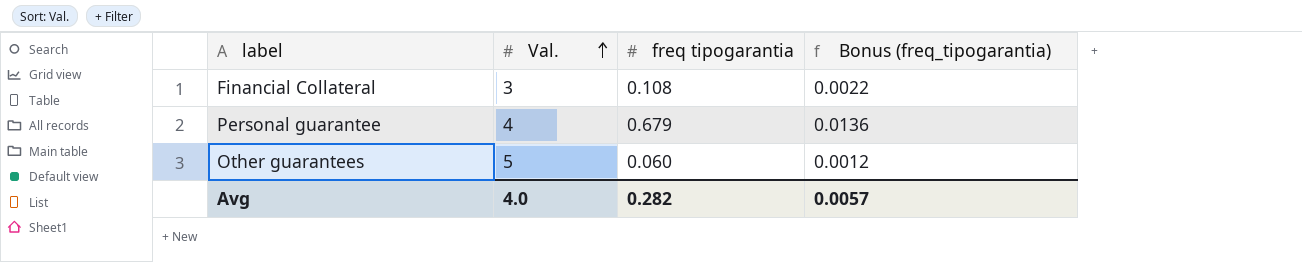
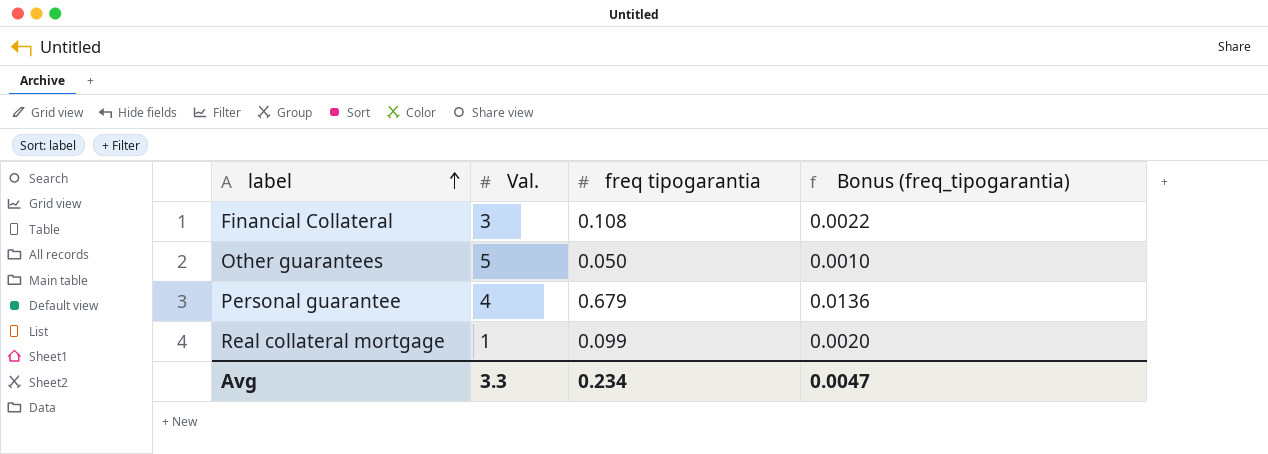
row order: Val. ascending -> label ascending
Other guarantees | freq tipogarantia: 0.060 -> 0.050
Other guarantees | Bonus (freq_tipogarantia): 0.0012 -> 0.0010
row Real collateral mortgage: none -> 1 | 0.099 | 0.0020
Avg | Val.: 4.0 -> 3.3
Avg | freq tipogarantia: 0.282 -> 0.234
Avg | Bonus (freq_tipogarantia): 0.0057 -> 0.0047

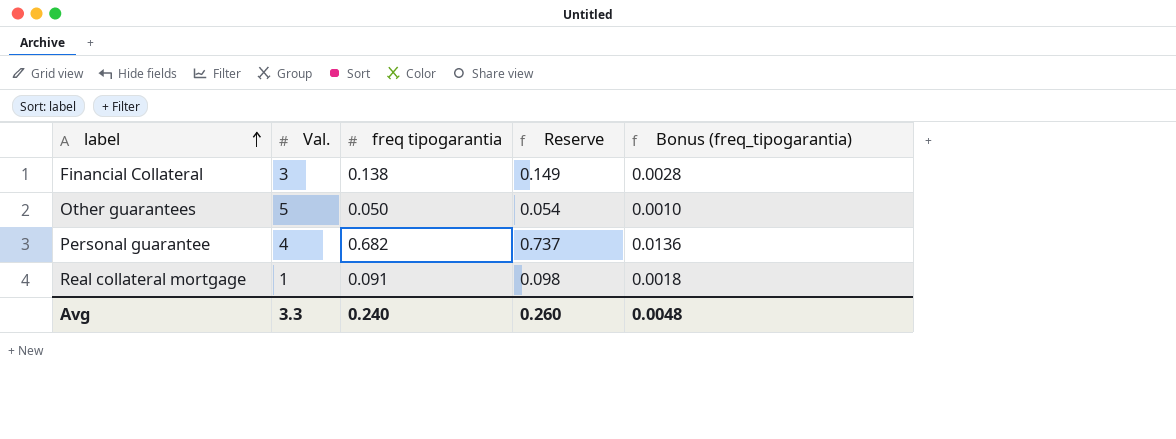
column Reserve | formula: none -> [freq tipogarantia] * 1.08
Financial Collateral | freq tipogarantia: 0.108 -> 0.138
Financial Collateral | Bonus (freq_tipogarantia): 0.0022 -> 0.0028
Personal guarantee | freq tipogarantia: 0.679 -> 0.682
Real collateral mortgage | freq tipogarantia: 0.099 -> 0.091
Real collateral mortgage | Bonus (freq_tipogarantia): 0.0020 -> 0.0018
Avg | freq tipogarantia: 0.234 -> 0.240
Avg | Bonus (freq_tipogarantia): 0.0047 -> 0.0048

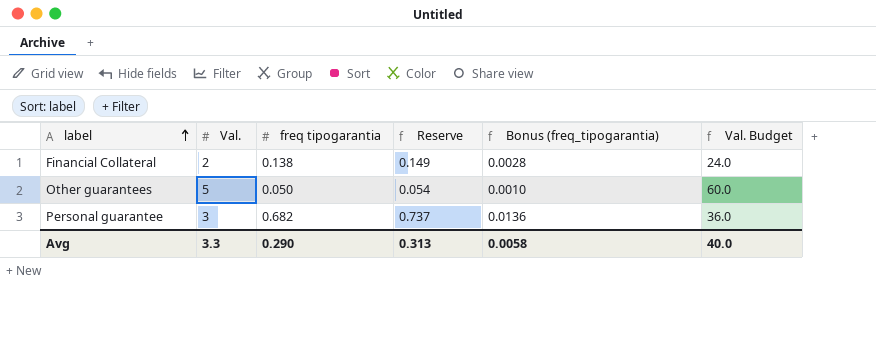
column Val. Budget | formula: none -> [Val.] * 12
row Real collateral mortgage: 1 | 0.091 | 0.098 | 0.0018 -> none
Financial Collateral | Val.: 3 -> 2
Personal guarantee | Val.: 4 -> 3
Avg | freq tipogarantia: 0.240 -> 0.290
Avg | Reserve: 0.260 -> 0.313
Avg | Bonus (freq_tipogarantia): 0.0048 -> 0.0058

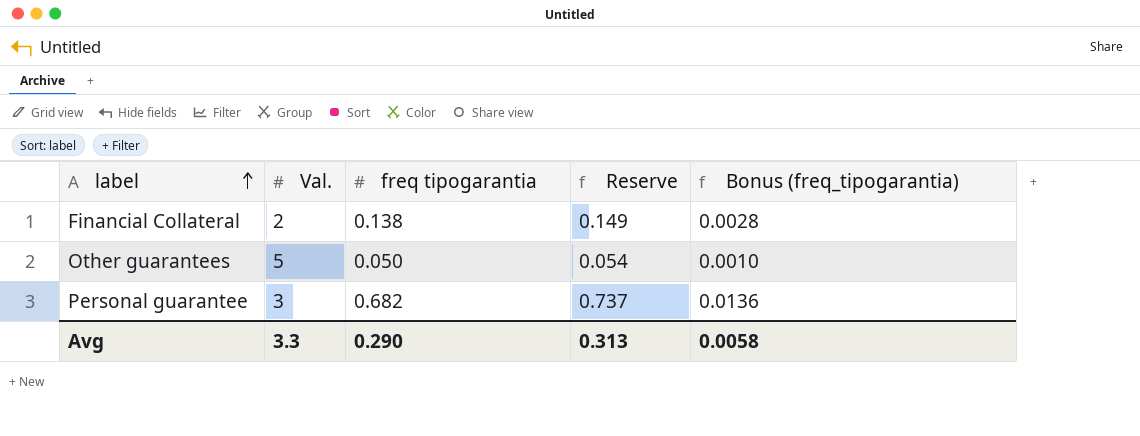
column Val. Budget | formula: [Val.] * 12 -> none

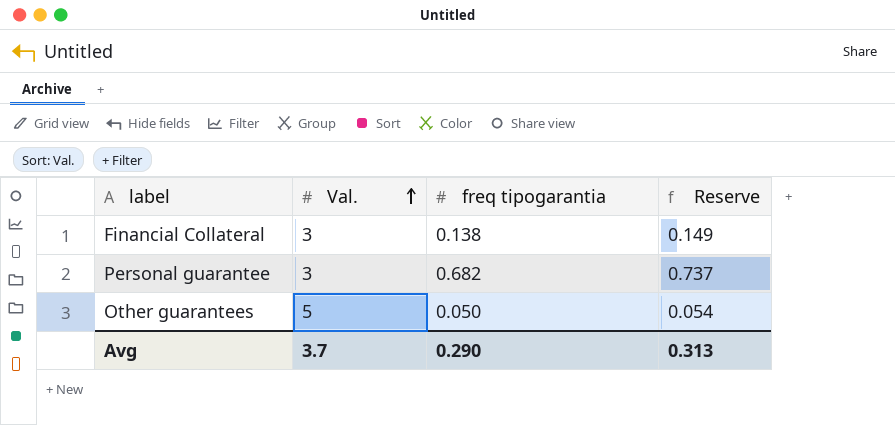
row order: label ascending -> Val. ascending
column Bonus (freq_tipogarantia) | formula: [freq tipogarantia] * 0.02 -> none
Financial Collateral | Val.: 2 -> 3
Avg | Val.: 3.3 -> 3.7

